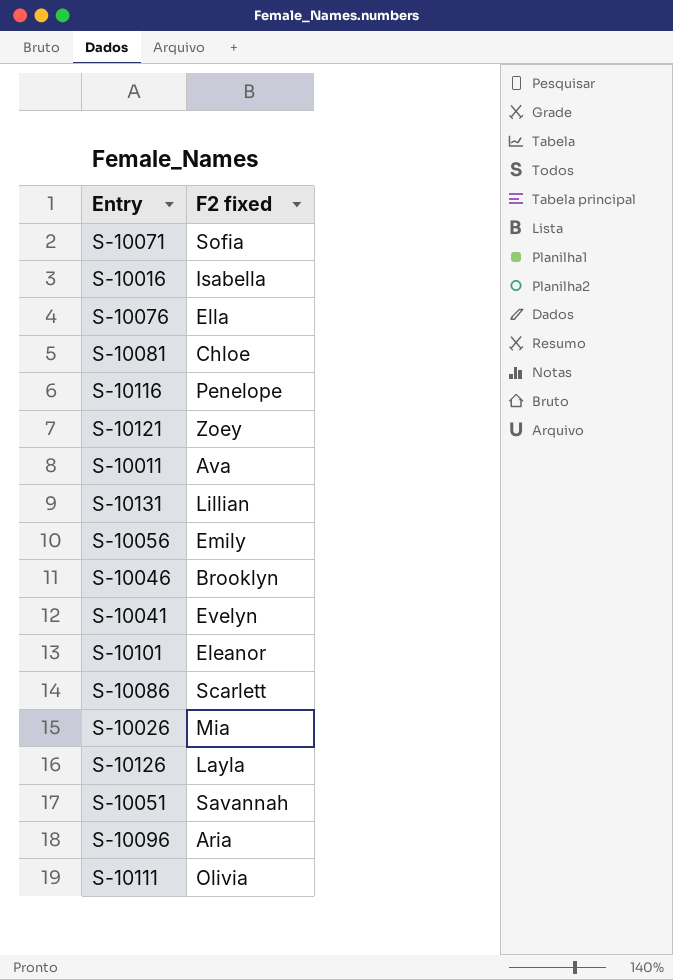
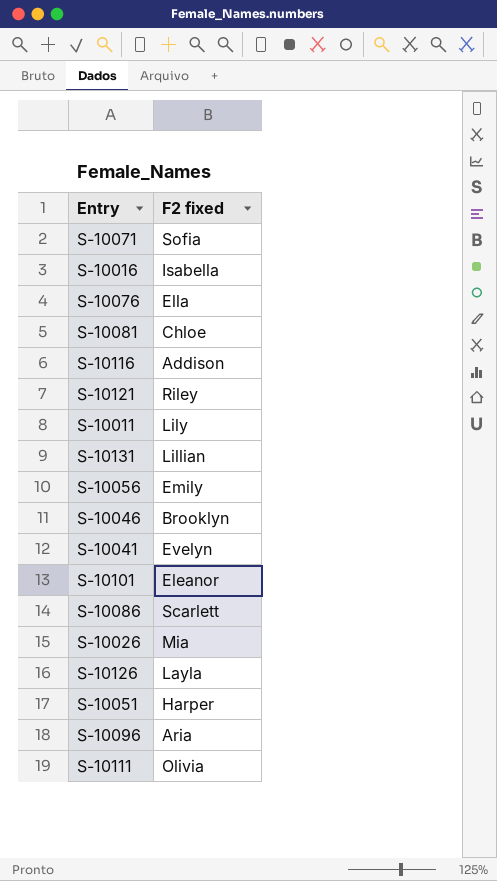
S-10116 | F2 fixed: Penelope -> Addison
S-10121 | F2 fixed: Zoey -> Riley
S-10011 | F2 fixed: Ava -> Lily
S-10051 | F2 fixed: Savannah -> Harper

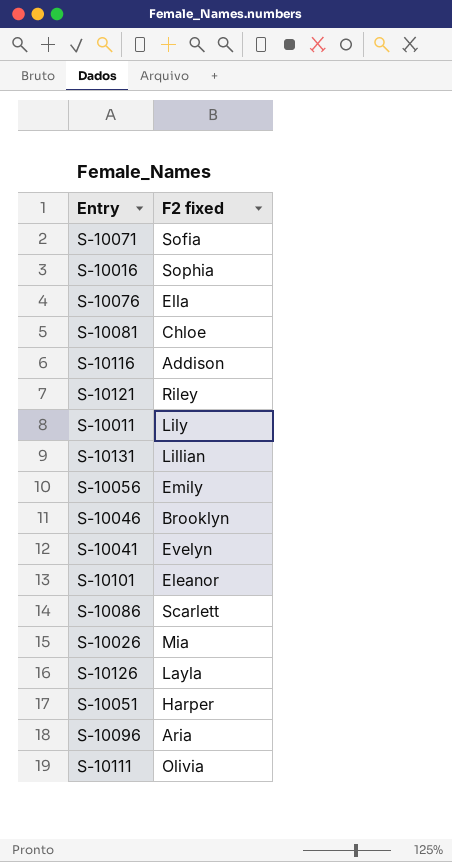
S-10016 | F2 fixed: Isabella -> Sophia

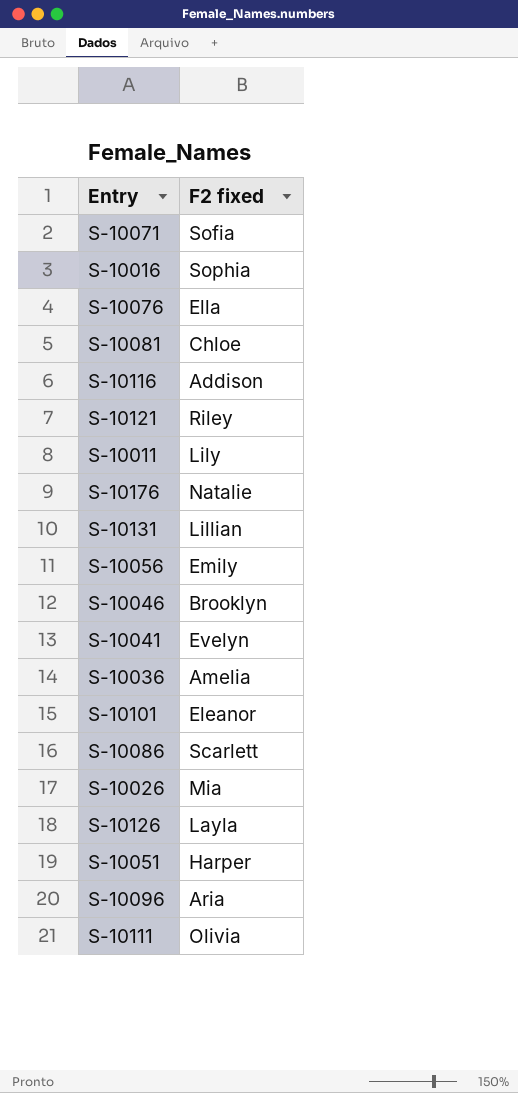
row S-10176: none -> Natalie
row S-10036: none -> Amelia

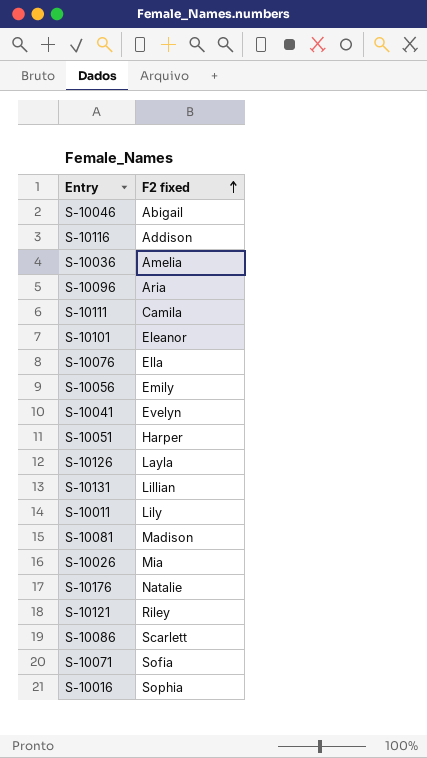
row order: none -> F2 fixed ascending
S-10046 | F2 fixed: Brooklyn -> Abigail
S-10111 | F2 fixed: Olivia -> Camila
S-10081 | F2 fixed: Chloe -> Madison

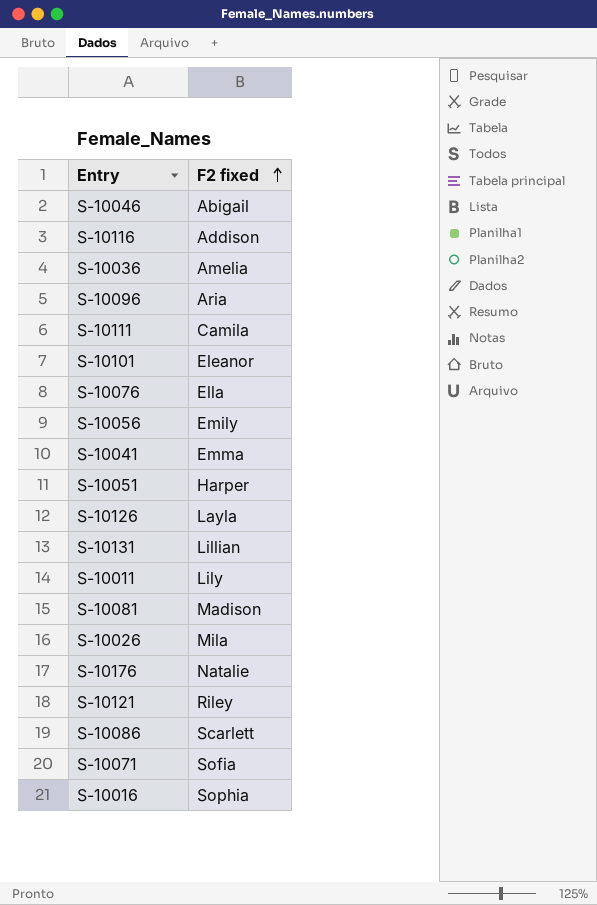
S-10041 | F2 fixed: Evelyn -> Emma
S-10026 | F2 fixed: Mia -> Mila

